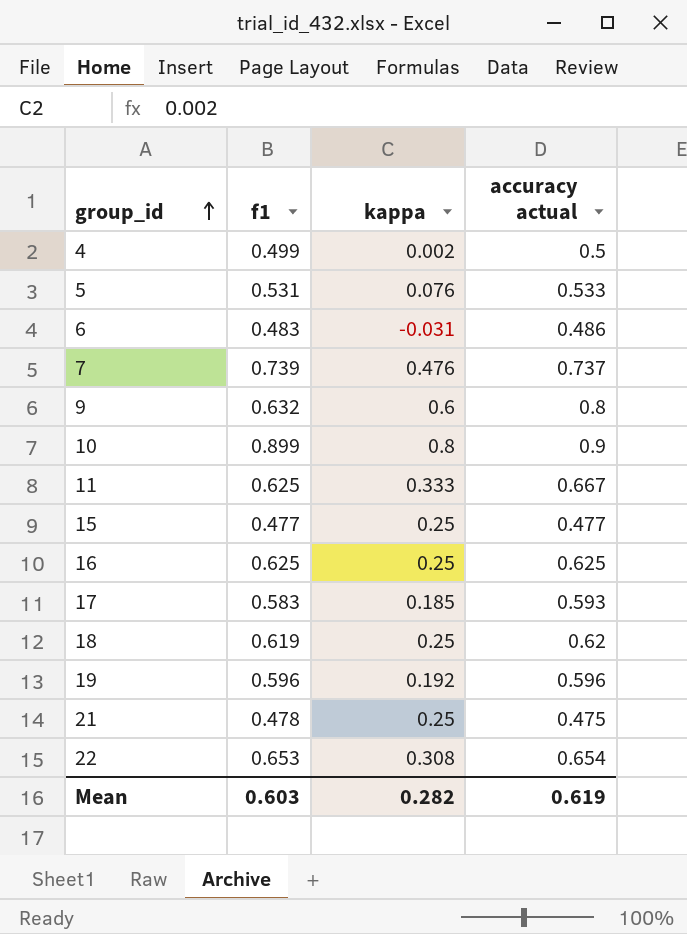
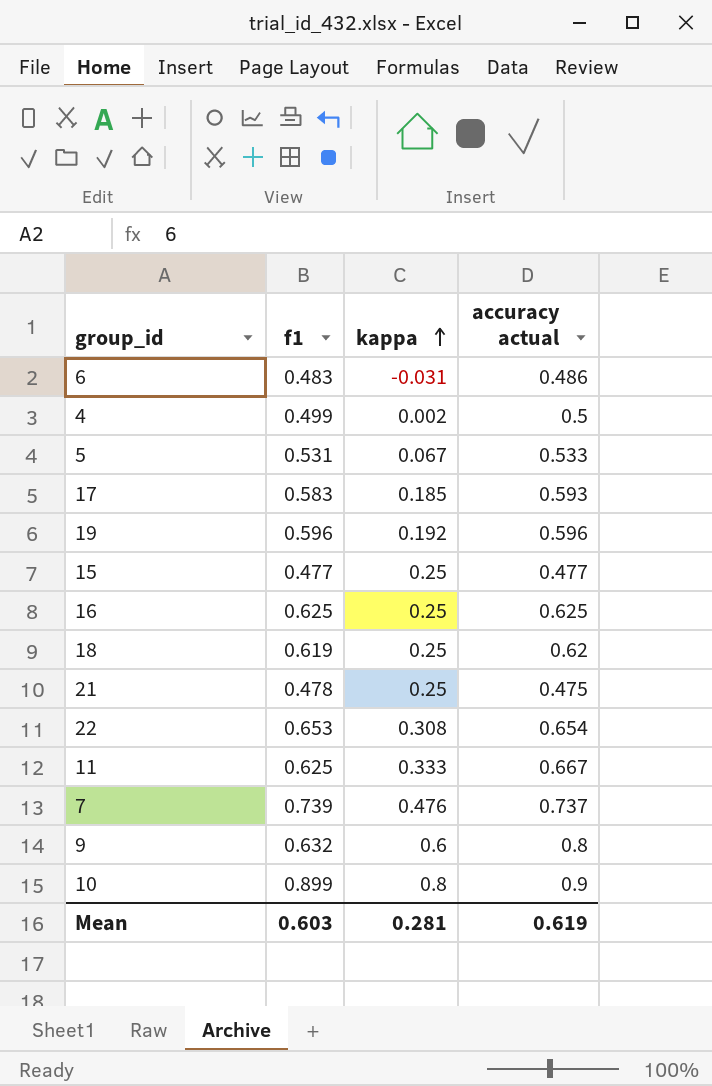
row order: group_id ascending -> kappa ascending
5 | kappa: 0.076 -> 0.067
Mean | kappa: 0.282 -> 0.281

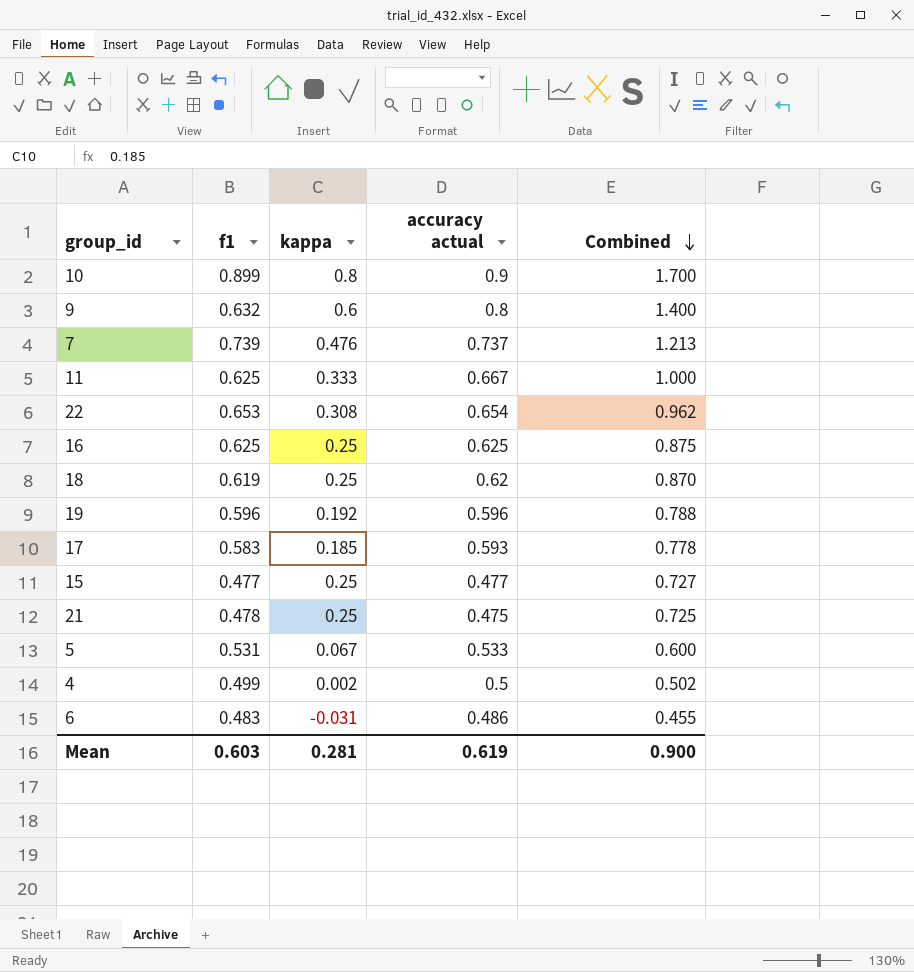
row order: kappa ascending -> Combined descending
column Combined | formula: none -> [kappa] + [accuracy actual]

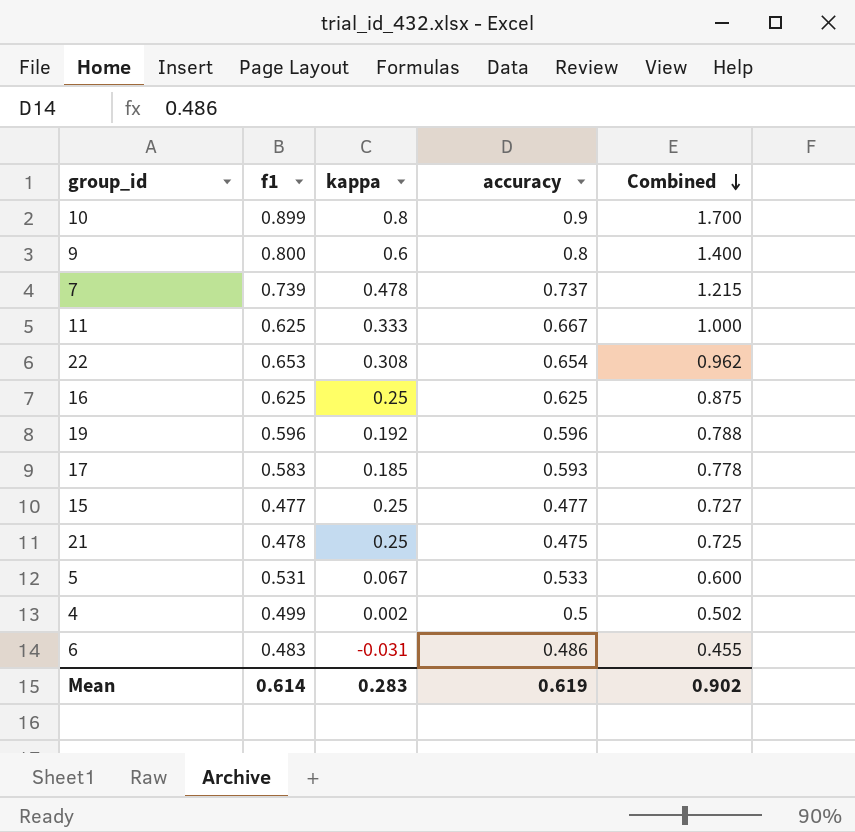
column name: accuracy actual -> accuracy
row 18: 0.619 | 0.25 | 0.62 | 0.870 -> none
9 | f1: 0.632 -> 0.800
7 | kappa: 0.476 -> 0.478
7 | Combined: 1.213 -> 1.215
Mean | f1: 0.603 -> 0.614
Mean | kappa: 0.281 -> 0.283
Mean | Combined: 0.900 -> 0.902

